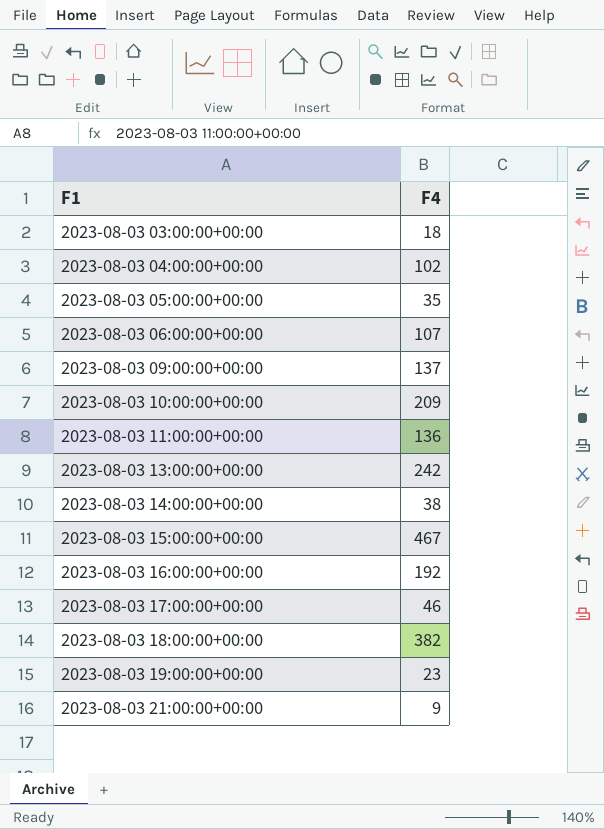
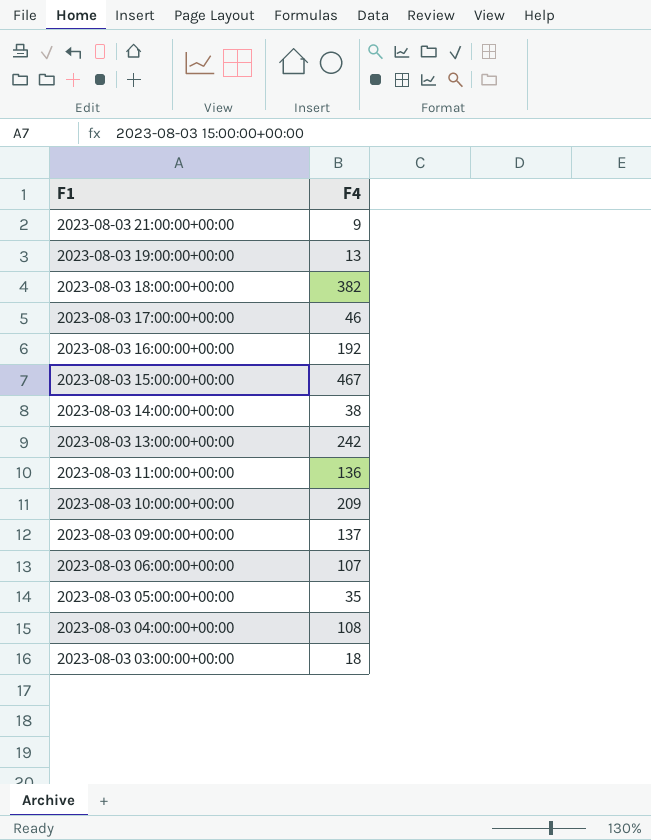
row order: F1 ascending -> F1 descending
2023-08-03 19:00:00+00:00 | F4: 23 -> 13
2023-08-03 04:00:00+00:00 | F4: 102 -> 108

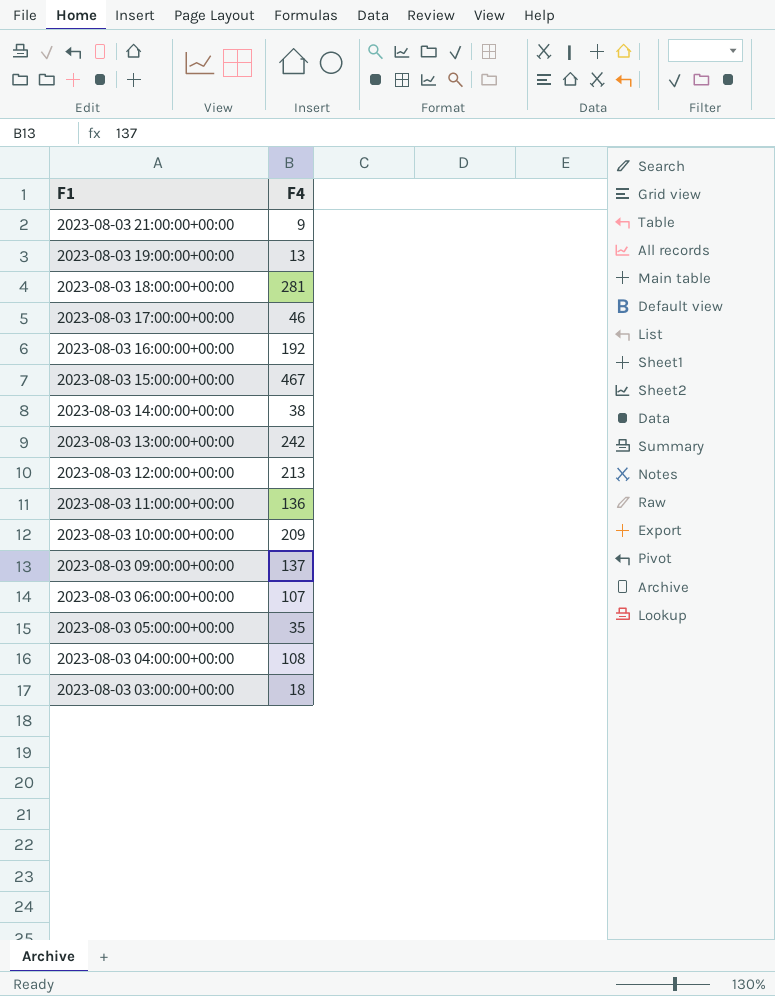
2023-08-03 18:00:00+00:00 | F4: 382 -> 281
row 2023-08-03 12:00:00+00:00: none -> 213

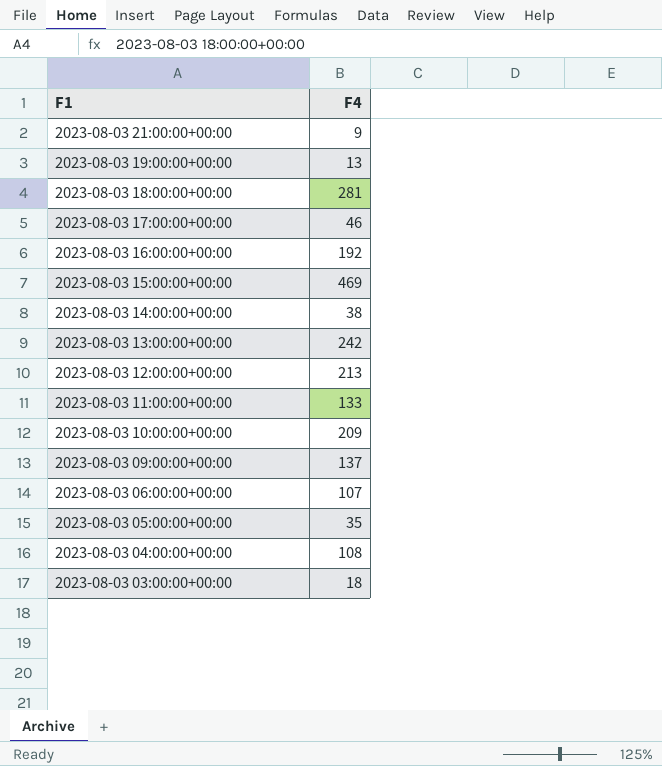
2023-08-03 15:00:00+00:00 | F4: 467 -> 469
2023-08-03 11:00:00+00:00 | F4: 136 -> 133

